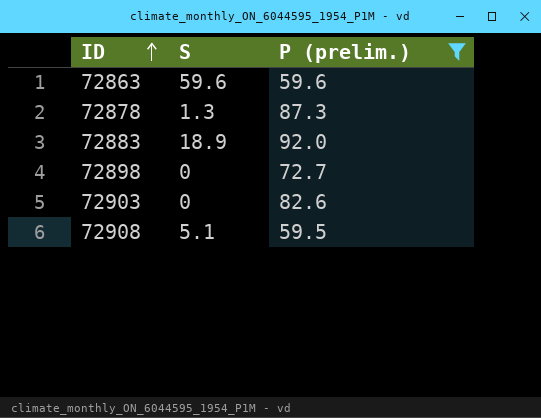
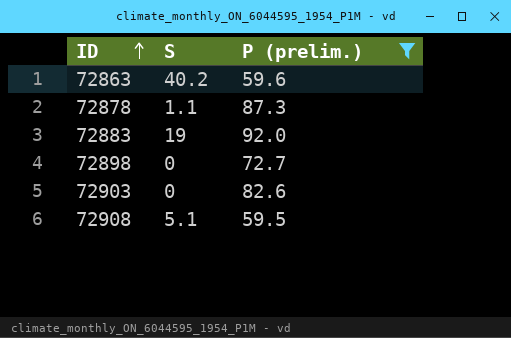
72863 | S: 59.6 -> 40.2
72878 | S: 1.3 -> 1.1
72883 | S: 18.9 -> 19

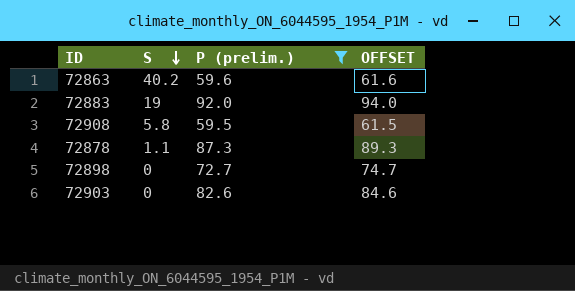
row order: ID ascending -> S descending
column OFFSET | formula: none -> [P (prelim.)] + 2
72908 | S: 5.1 -> 5.8

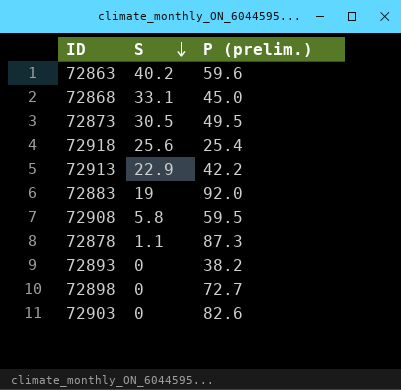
filter: P (prelim.) >= 59.5 -> none
column OFFSET | formula: [P (prelim.)] + 2 -> none

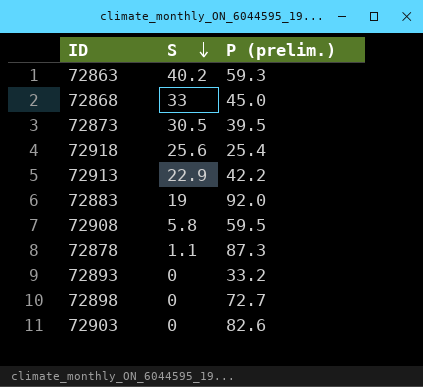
72863 | P (prelim.): 59.6 -> 59.3
72868 | S: 33.1 -> 33
72873 | P (prelim.): 49.5 -> 39.5
72893 | P (prelim.): 38.2 -> 33.2

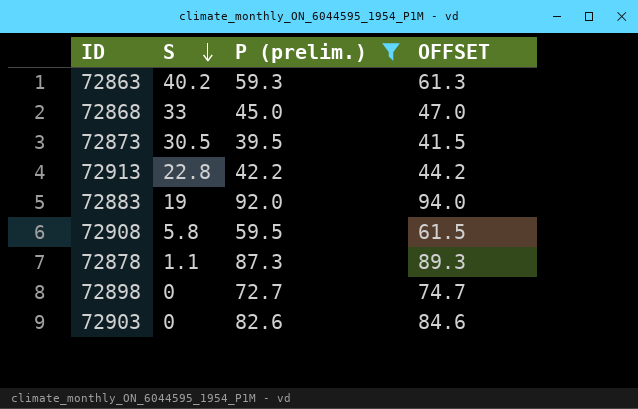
filter: none -> P (prelim.) >= 39.5
column OFFSET | formula: none -> [P (prelim.)] + 2
72913 | S: 22.9 -> 22.8

